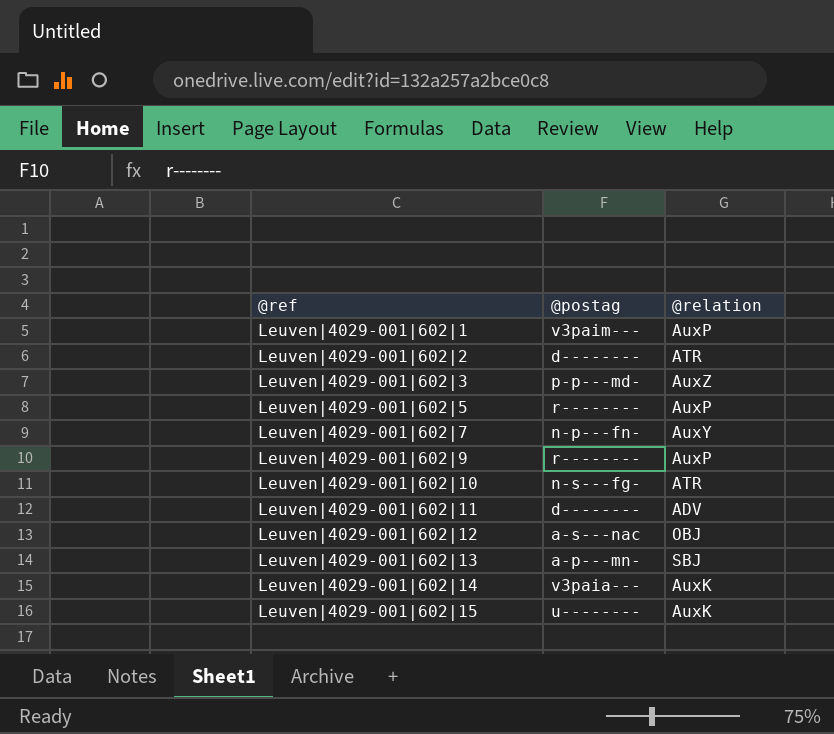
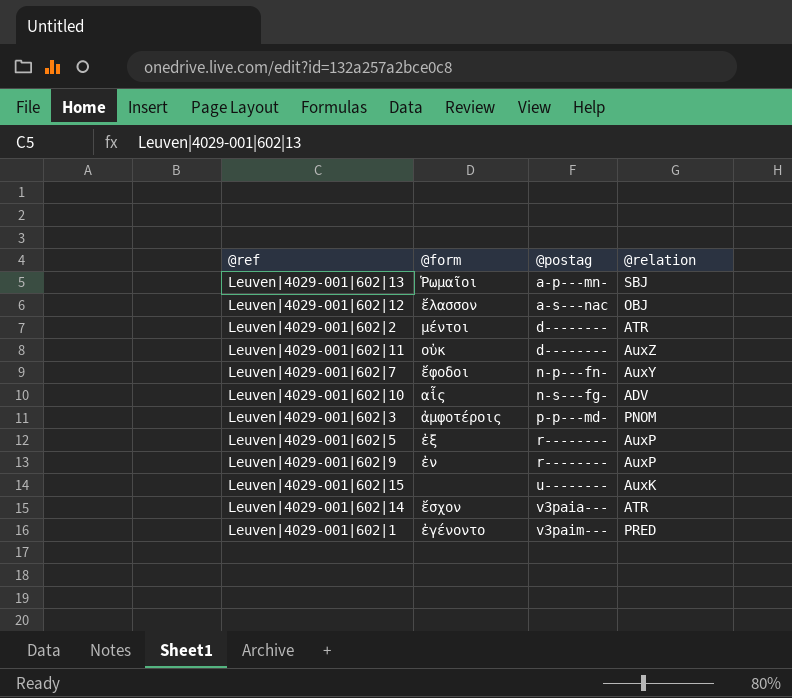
row order: @ref ascending -> @postag ascending
column @form | position: none -> 2
Leuven|4029-001|602|11 | @relation: ADV -> AuxZ
Leuven|4029-001|602|10 | @relation: ATR -> ADV
Leuven|4029-001|602|3 | @relation: AuxZ -> PNOM
Leuven|4029-001|602|14 | @relation: AuxK -> ATR
Leuven|4029-001|602|1 | @relation: AuxP -> PRED

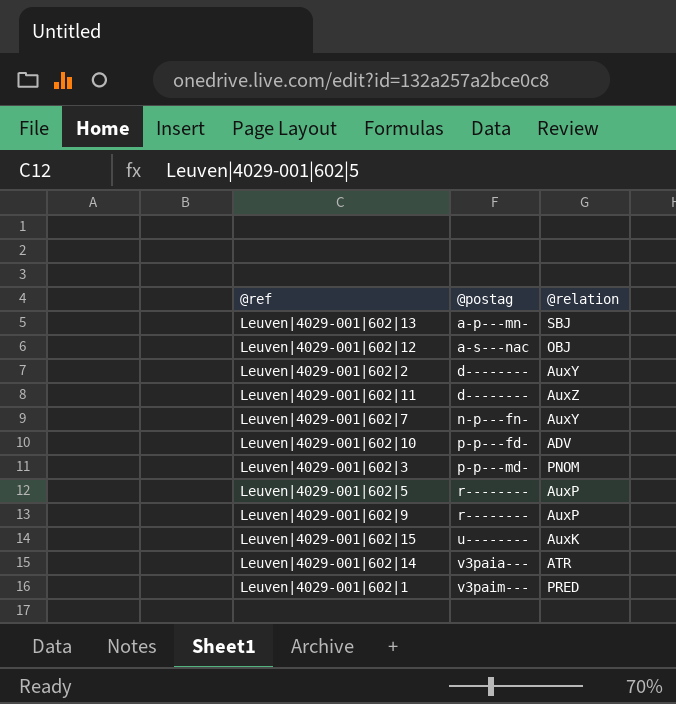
column @form | position: 2 -> none
Leuven|4029-001|602|2 | @relation: ATR -> AuxY
Leuven|4029-001|602|10 | @postag: n-s---fg- -> p-p---fd-

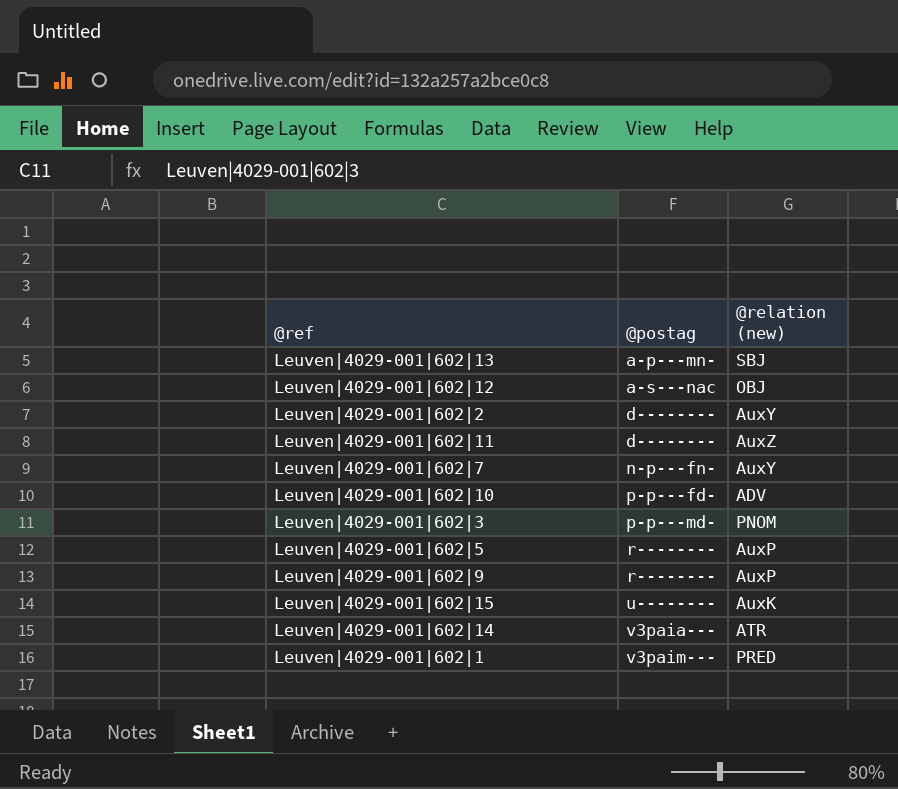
column name: @relation -> @relation (new)

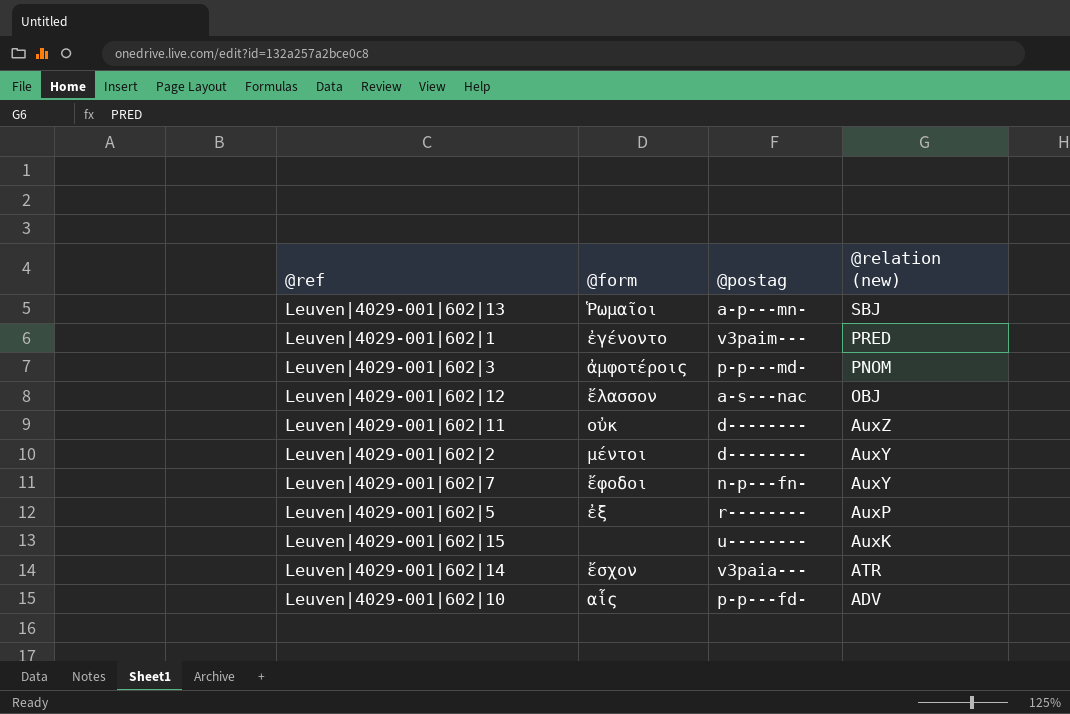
row order: @postag ascending -> @relation (new) descending
column @form | position: none -> 2
row Leuven|4029-001|602|9: r-------- | AuxP -> none

